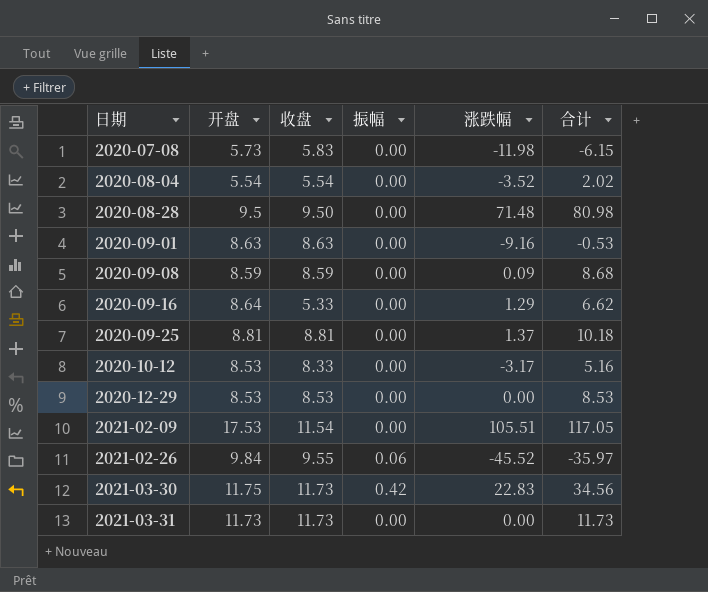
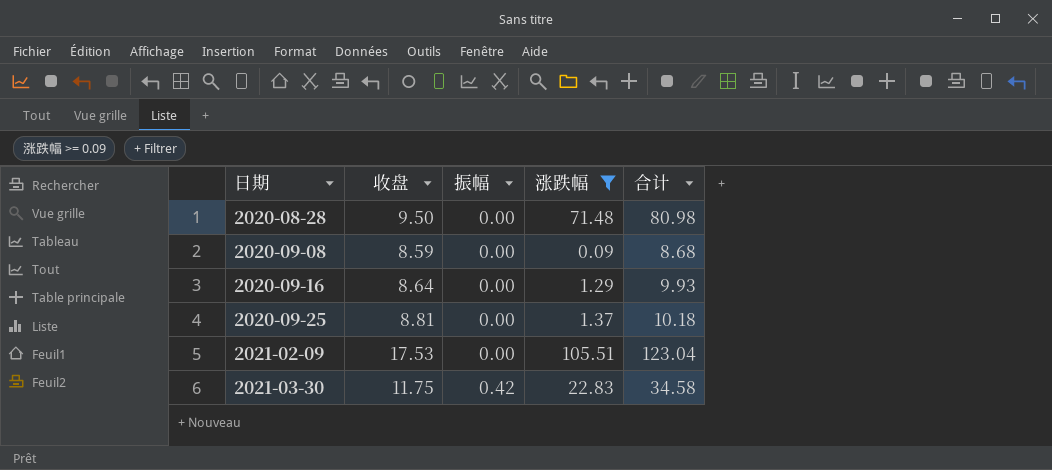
filter: none -> 涨跌幅 >= 0.09
column 开盘 | position: 2 -> none
2020-09-16 | 收盘: 5.33 -> 8.64
2020-09-16 | 合计: 6.62 -> 9.93
2021-02-09 | 收盘: 11.54 -> 17.53
2021-02-09 | 合计: 117.05 -> 123.04
2021-03-30 | 收盘: 11.73 -> 11.75
2021-03-30 | 合计: 34.56 -> 34.58

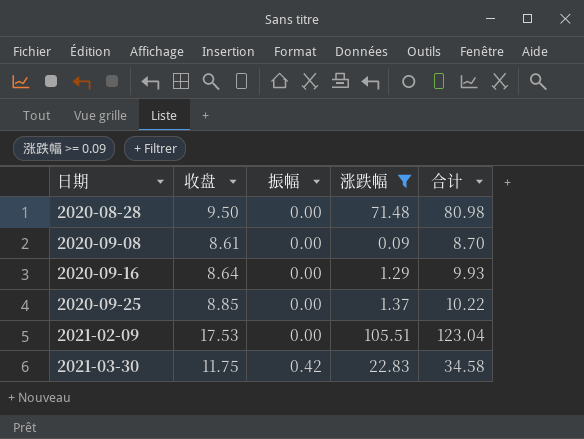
2020-09-08 | 收盘: 8.59 -> 8.61
2020-09-08 | 合计: 8.68 -> 8.70
2020-09-25 | 收盘: 8.81 -> 8.85
2020-09-25 | 合计: 10.18 -> 10.22

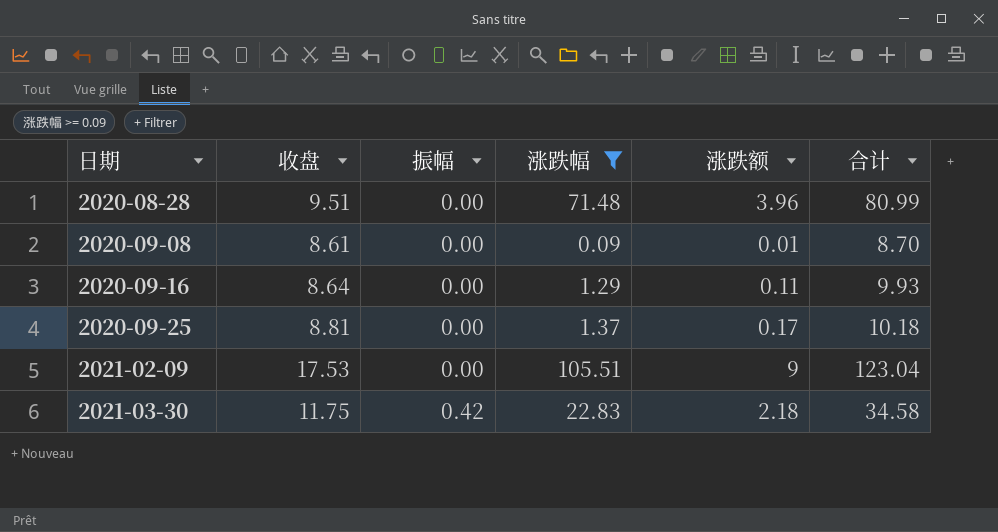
column 涨跌额 | position: none -> 5
2020-08-28 | 收盘: 9.50 -> 9.51
2020-08-28 | 合计: 80.98 -> 80.99
2020-09-25 | 收盘: 8.85 -> 8.81
2020-09-25 | 合计: 10.22 -> 10.18

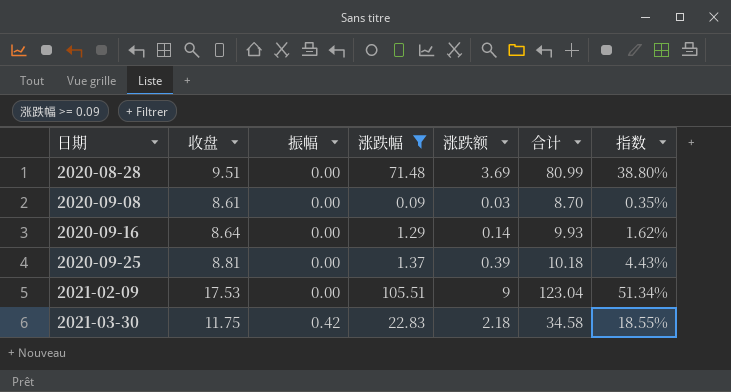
column 指数 | formula: none -> [涨跌额] / [收盘]
2020-08-28 | 涨跌额: 3.96 -> 3.69
2020-09-08 | 涨跌额: 0.01 -> 0.03
2020-09-16 | 涨跌额: 0.11 -> 0.14
2020-09-25 | 涨跌额: 0.17 -> 0.39

